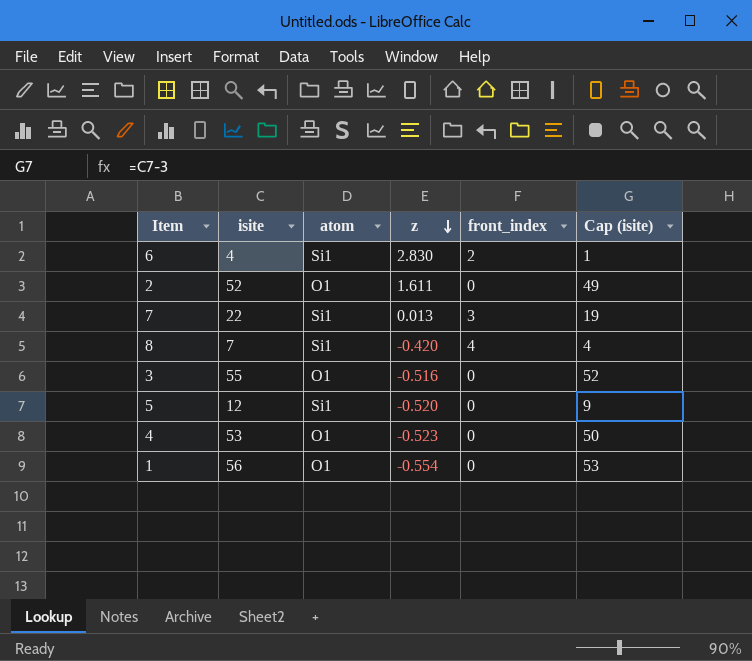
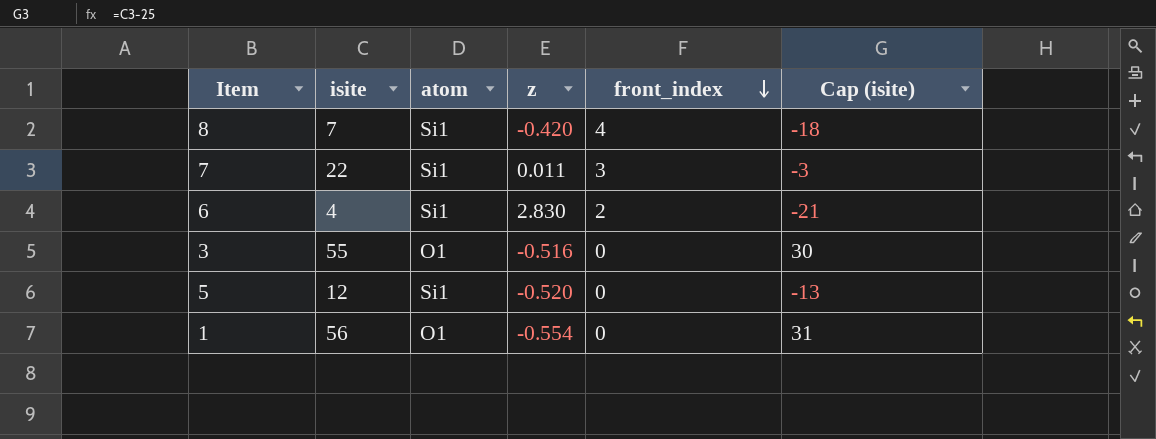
row order: z descending -> front_index descending
column Cap (isite) | formula: [isite] - 3 -> [isite] - 25
row 2: 52 | O1 | 1.611 | 0 | 49 -> none
row 4: 53 | O1 | -0.523 | 0 | 50 -> none
7 | z: 0.013 -> 0.011

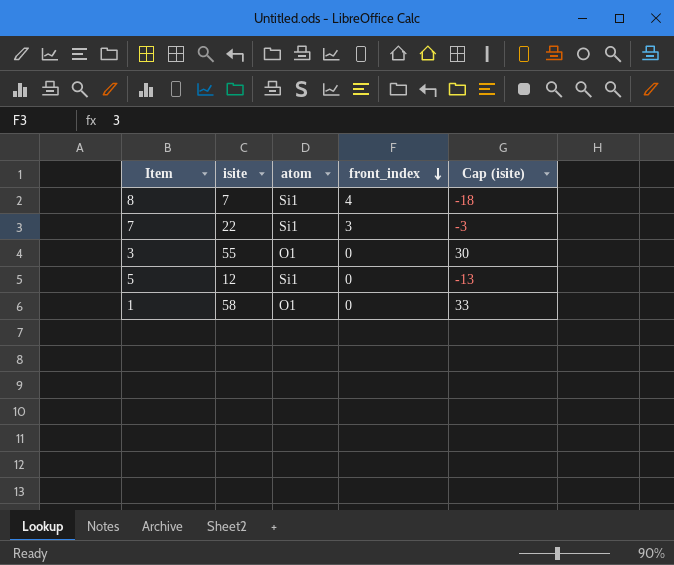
column z | position: 4 -> none
row 6: 4 | Si1 | 2.830 | 2 | -21 -> none
1 | isite: 56 -> 58
1 | Cap (isite): 31 -> 33

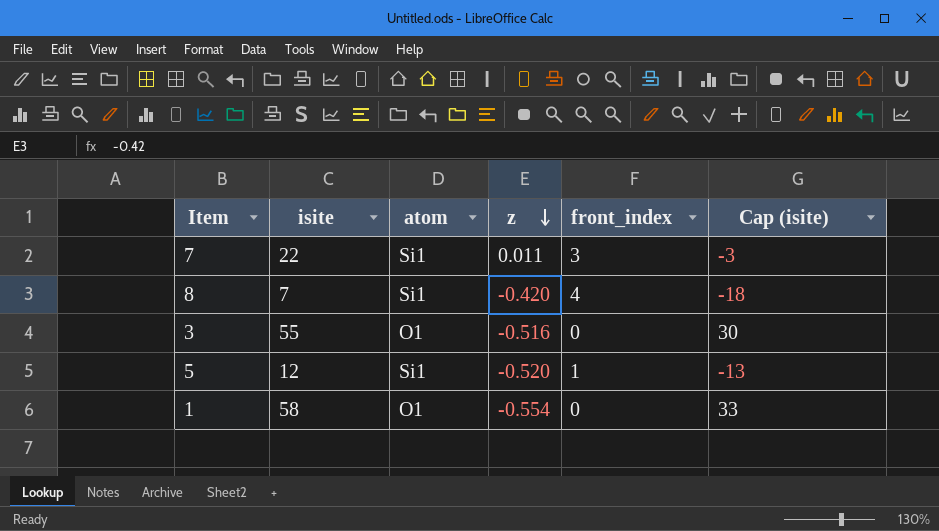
row order: front_index descending -> z descending
column z | position: none -> 4
5 | front_index: 0 -> 1

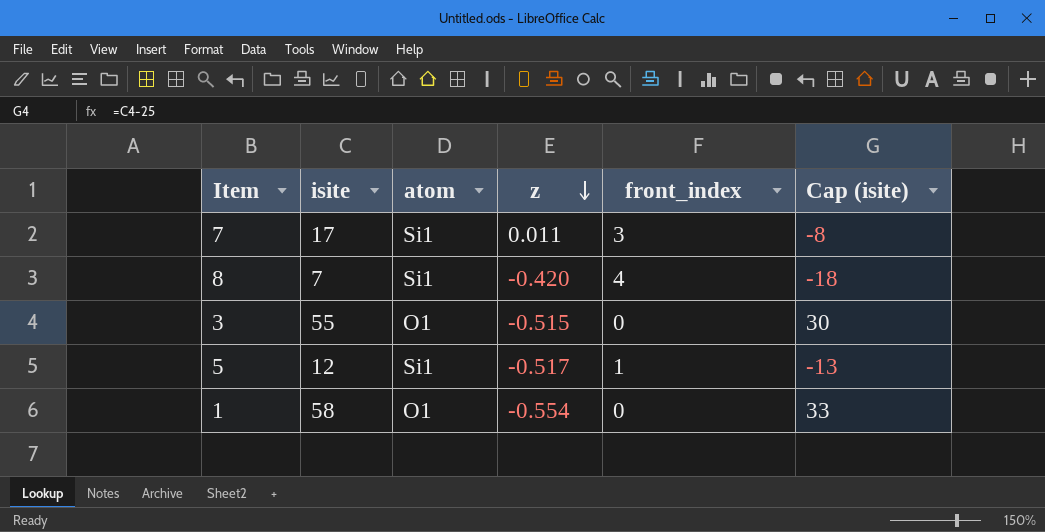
7 | isite: 22 -> 17
7 | Cap (isite): -3 -> -8
3 | z: -0.516 -> -0.515
5 | z: -0.520 -> -0.517

